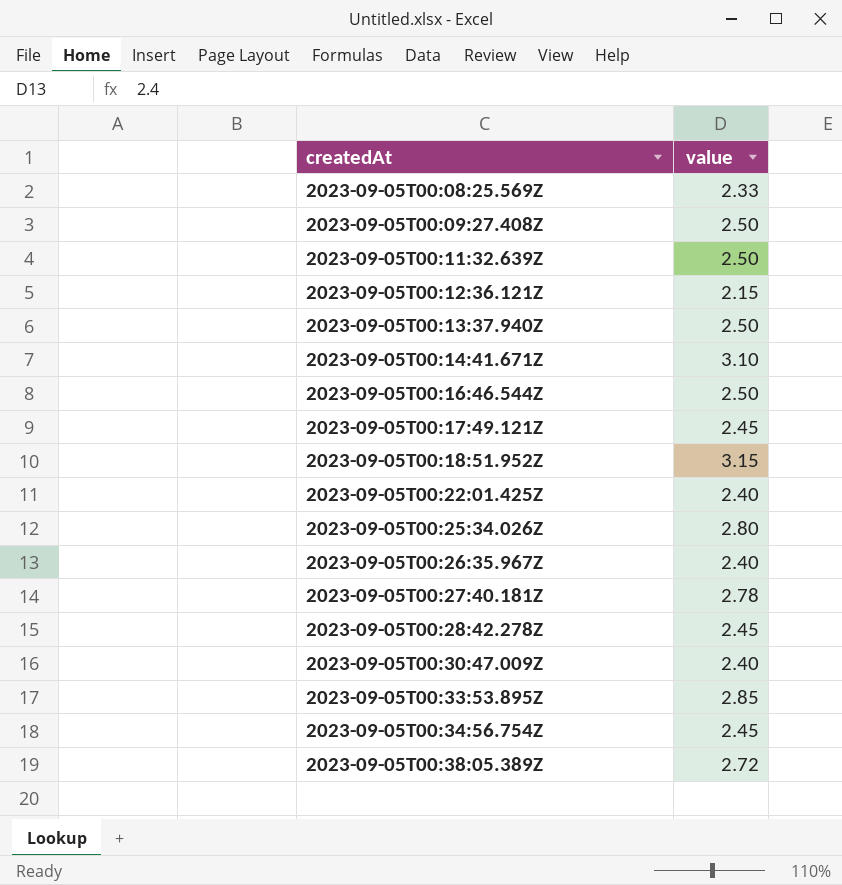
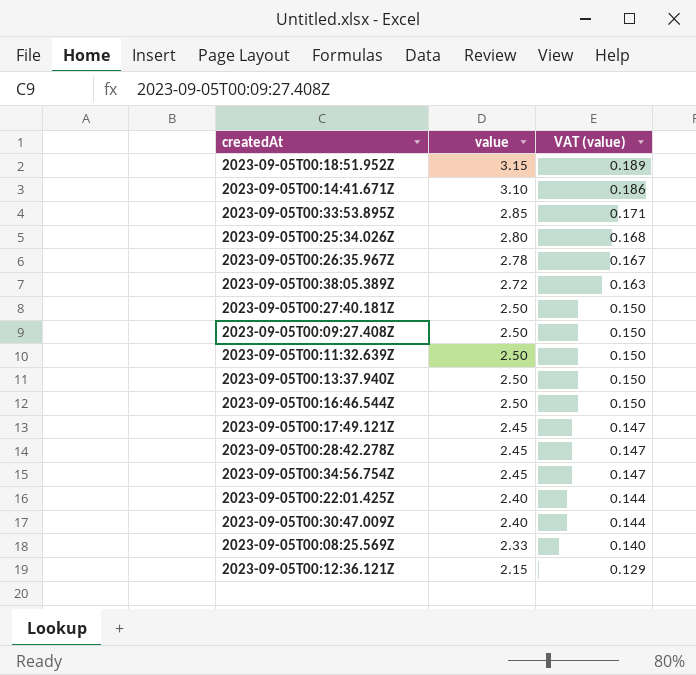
row order: createdAt ascending -> value descending
column VAT (value) | formula: none -> [value] * 0.06
2023-09-05T00:26:35.967Z | value: 2.40 -> 2.78
2023-09-05T00:27:40.181Z | value: 2.78 -> 2.50

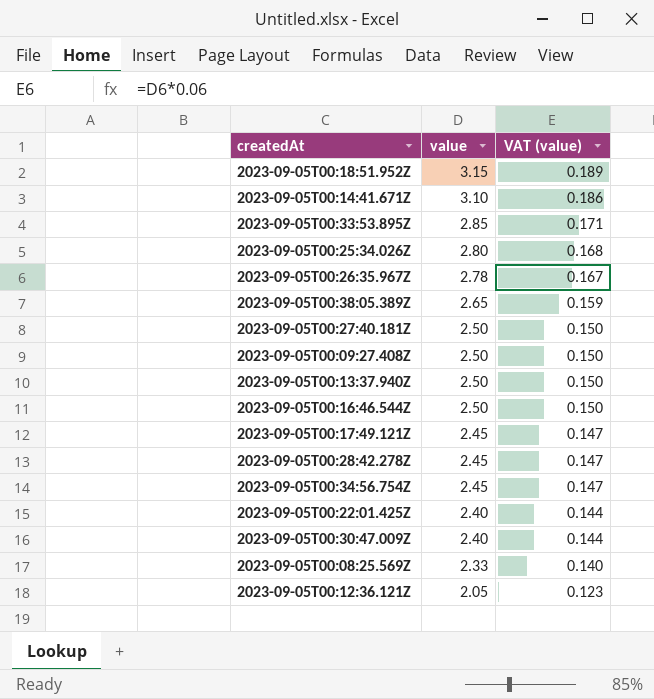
row 2023-09-05T00:11:32.639Z: 2.50 | 0.150 -> none
2023-09-05T00:38:05.389Z | value: 2.72 -> 2.65
2023-09-05T00:38:05.389Z | VAT (value): 0.163 -> 0.159
2023-09-05T00:12:36.121Z | value: 2.15 -> 2.05
2023-09-05T00:12:36.121Z | VAT (value): 0.129 -> 0.123

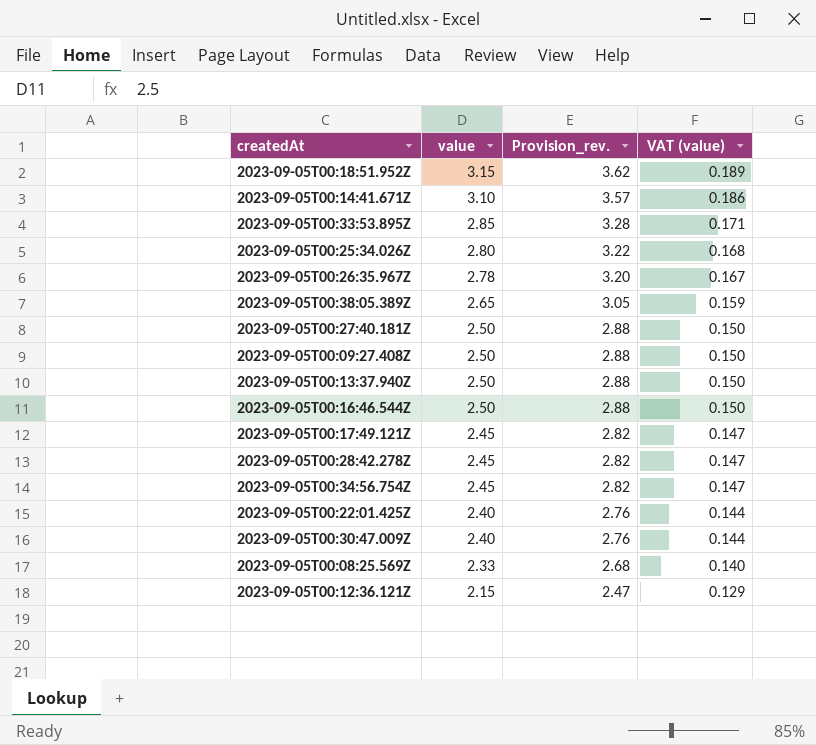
column Provision_rev. | formula: none -> [value] * 1.15
2023-09-05T00:12:36.121Z | value: 2.05 -> 2.15
2023-09-05T00:12:36.121Z | VAT (value): 0.123 -> 0.129

